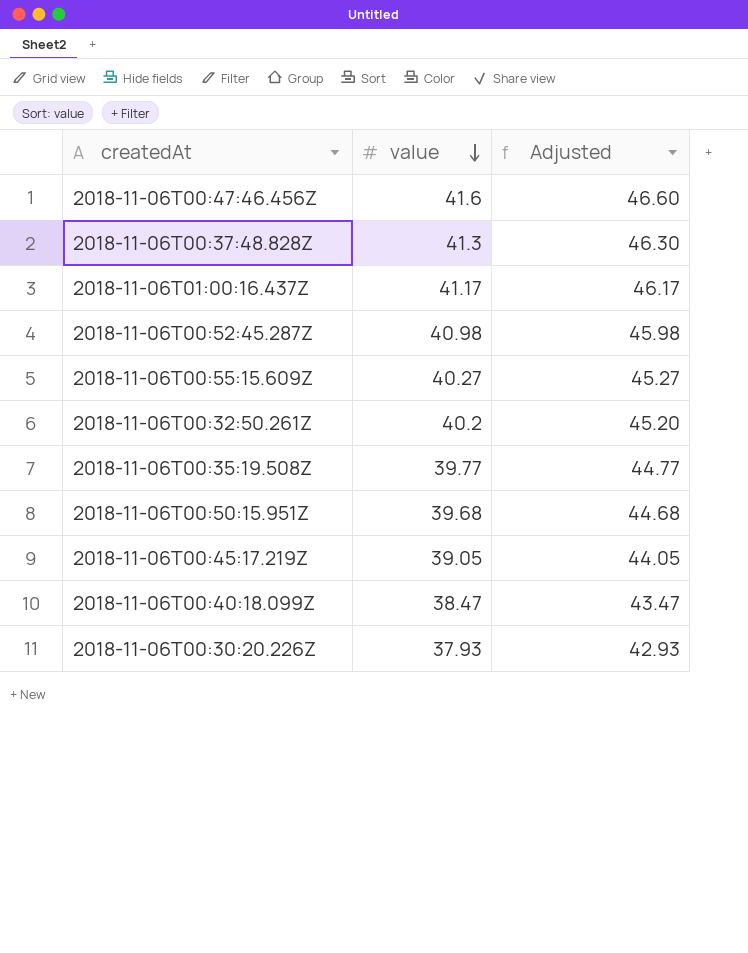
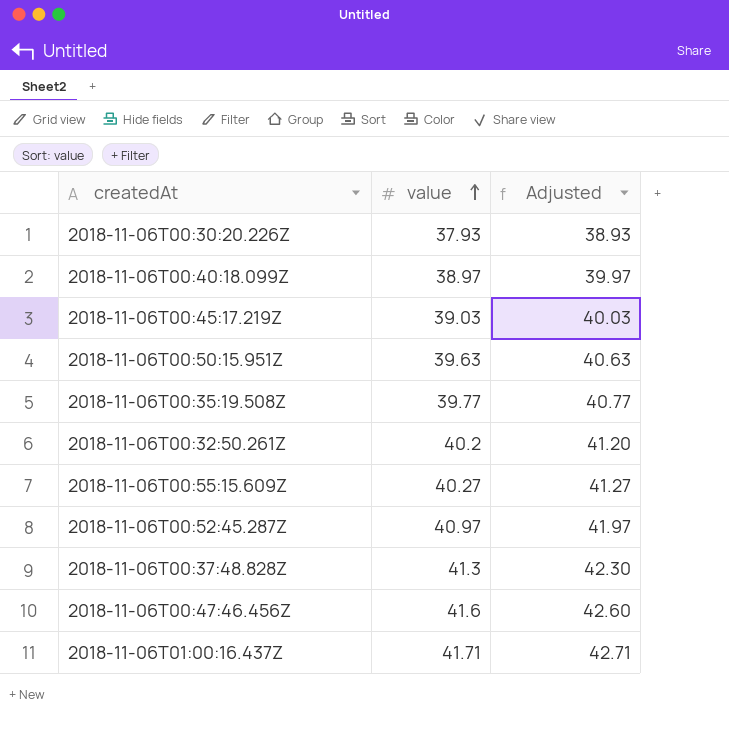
row order: value descending -> value ascending
column Adjusted | formula: [value] + 5 -> [value] + 1
2018-11-06T00:40:18.099Z | value: 38.47 -> 38.97
2018-11-06T00:45:17.219Z | value: 39.05 -> 39.03
2018-11-06T00:50:15.951Z | value: 39.68 -> 39.63
2018-11-06T00:52:45.287Z | value: 40.98 -> 40.97
2018-11-06T01:00:16.437Z | value: 41.17 -> 41.71

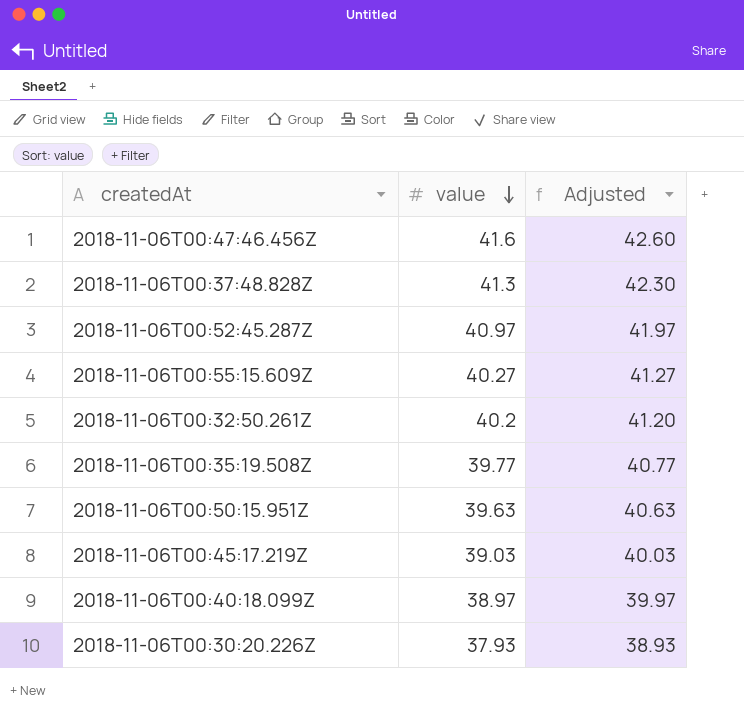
row order: value ascending -> value descending
row 2018-11-06T01:00:16.437Z: 41.71 | 42.71 -> none

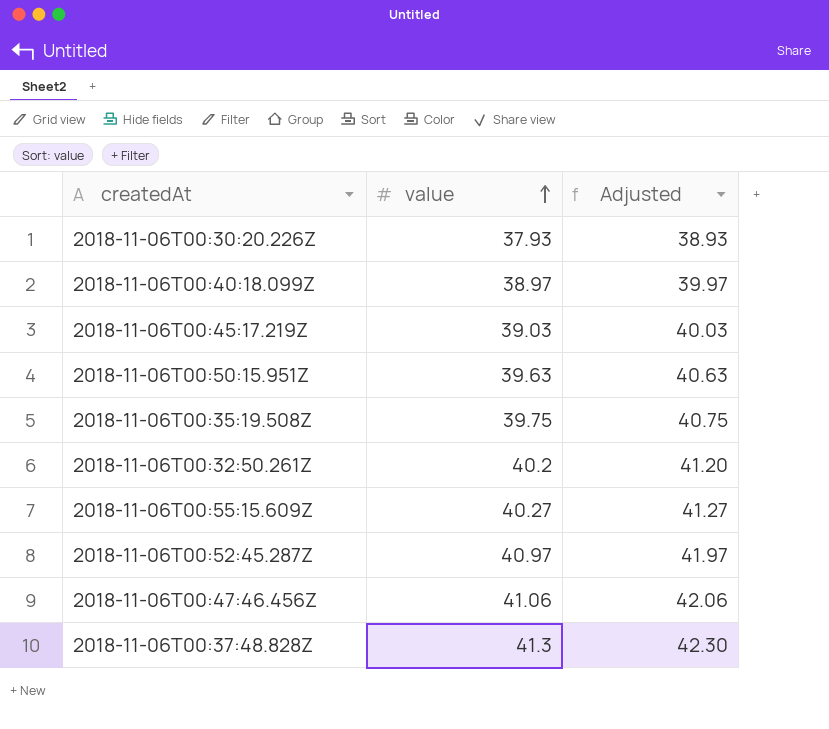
row order: value descending -> value ascending
2018-11-06T00:35:19.508Z | value: 39.77 -> 39.75
2018-11-06T00:35:19.508Z | Adjusted: 40.77 -> 40.75
2018-11-06T00:47:46.456Z | value: 41.6 -> 41.06
2018-11-06T00:47:46.456Z | Adjusted: 42.60 -> 42.06

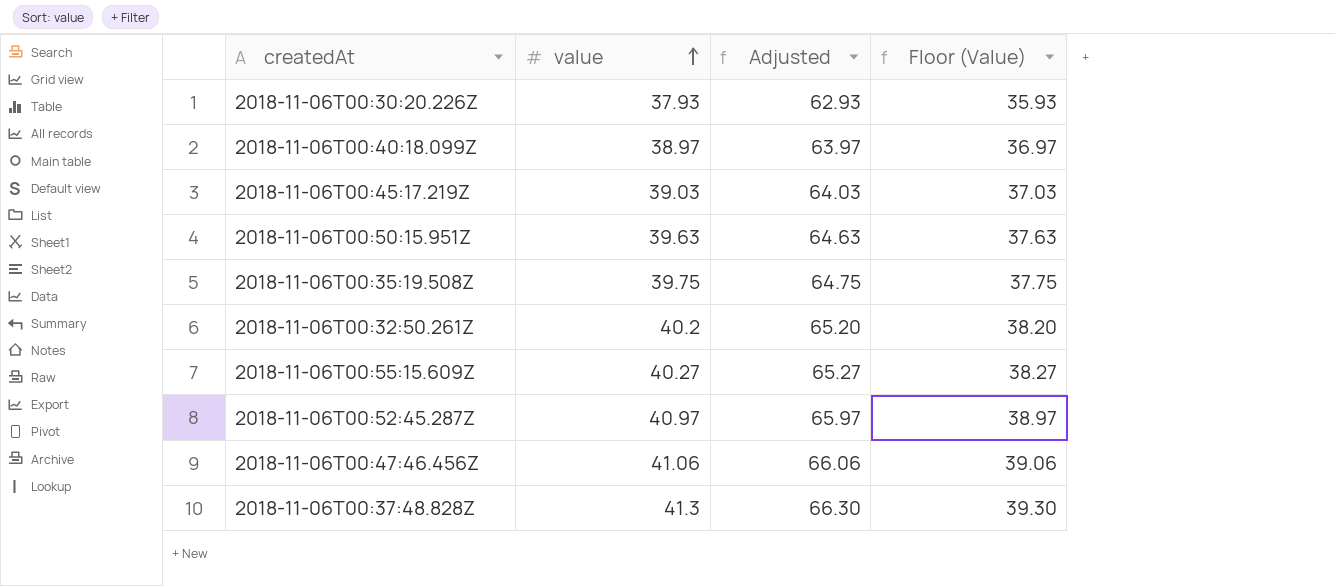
column Adjusted | formula: [value] + 1 -> [value] + 25
column Floor (Value) | formula: none -> [value] - 2

